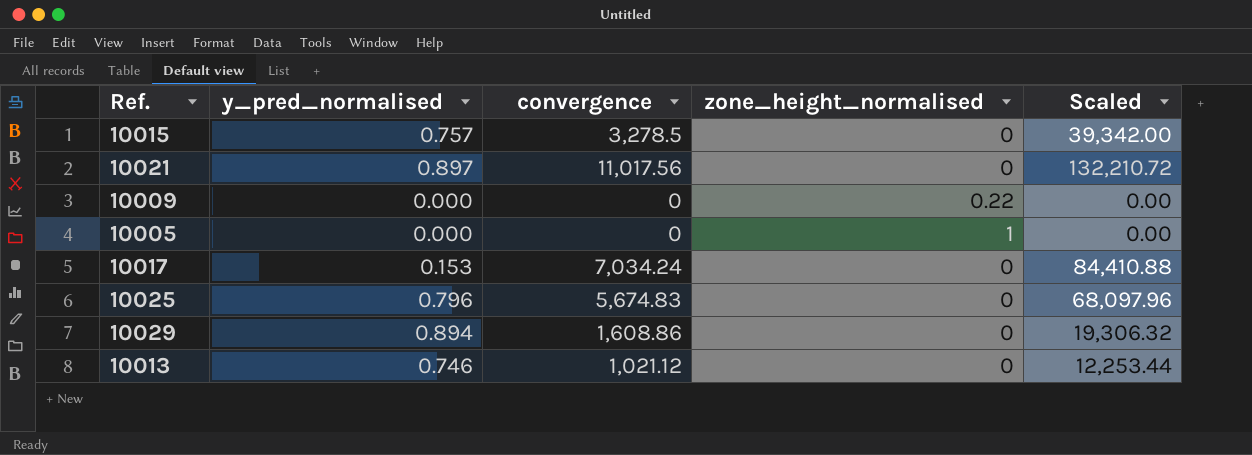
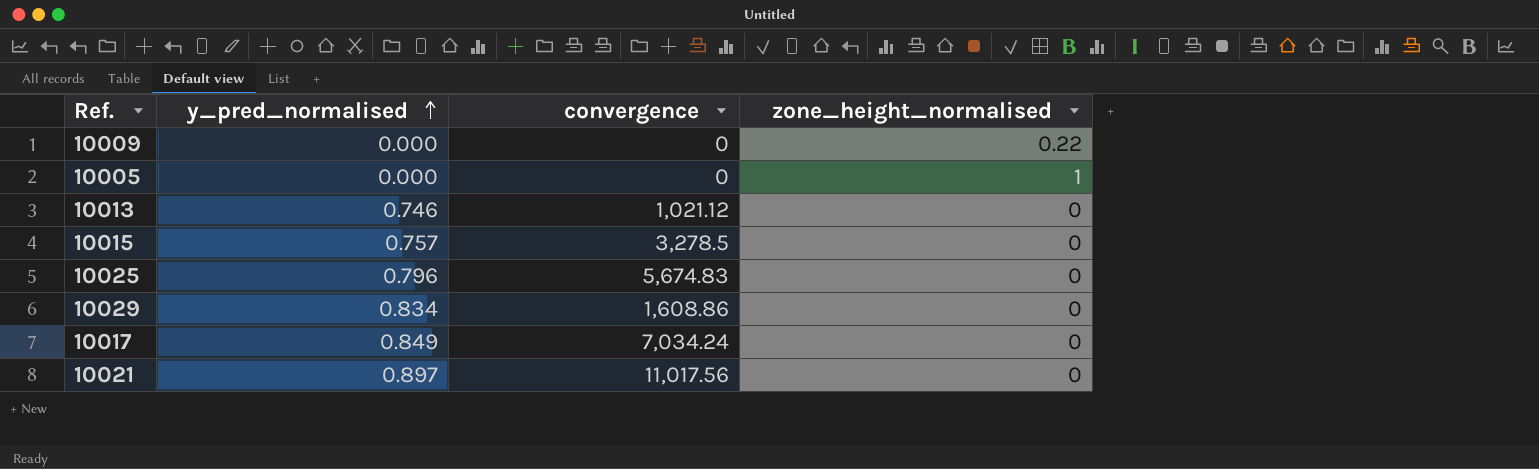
row order: none -> y_pred_normalised ascending
column Scaled | formula: [convergence] * 12 -> none
10029 | y_pred_normalised: 0.894 -> 0.834
10017 | y_pred_normalised: 0.153 -> 0.849

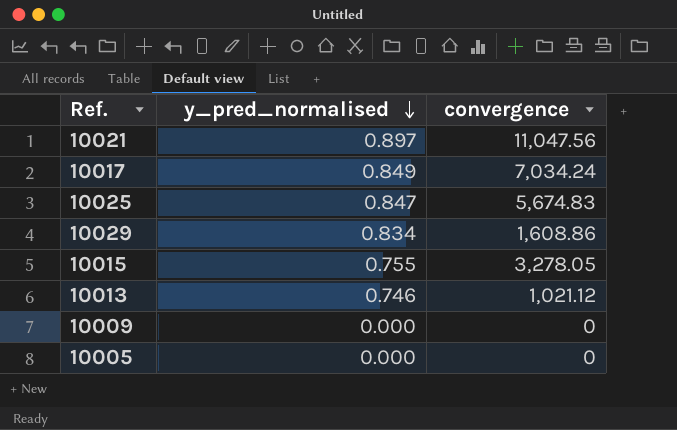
row order: y_pred_normalised ascending -> y_pred_normalised descending
column zone_height_normalised | position: 4 -> none
10021 | convergence: 11,017.56 -> 11,047.56
10025 | y_pred_normalised: 0.796 -> 0.847
10015 | y_pred_normalised: 0.757 -> 0.755
10015 | convergence: 3,278.5 -> 3,278.05

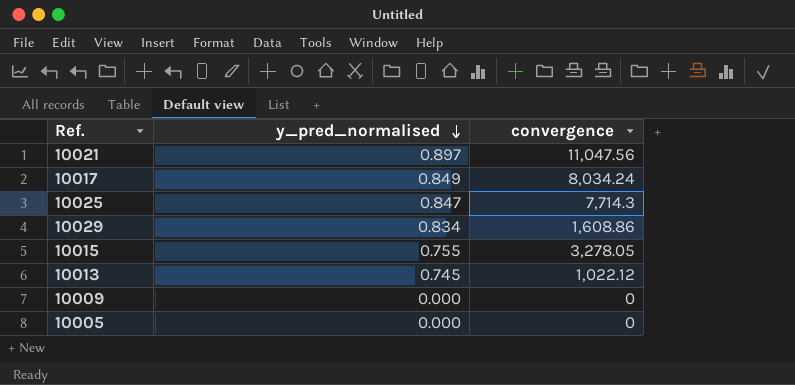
10017 | convergence: 7,034.24 -> 8,034.24
10025 | convergence: 5,674.83 -> 7,714.3
10013 | y_pred_normalised: 0.746 -> 0.745
10013 | convergence: 1,021.12 -> 1,022.12

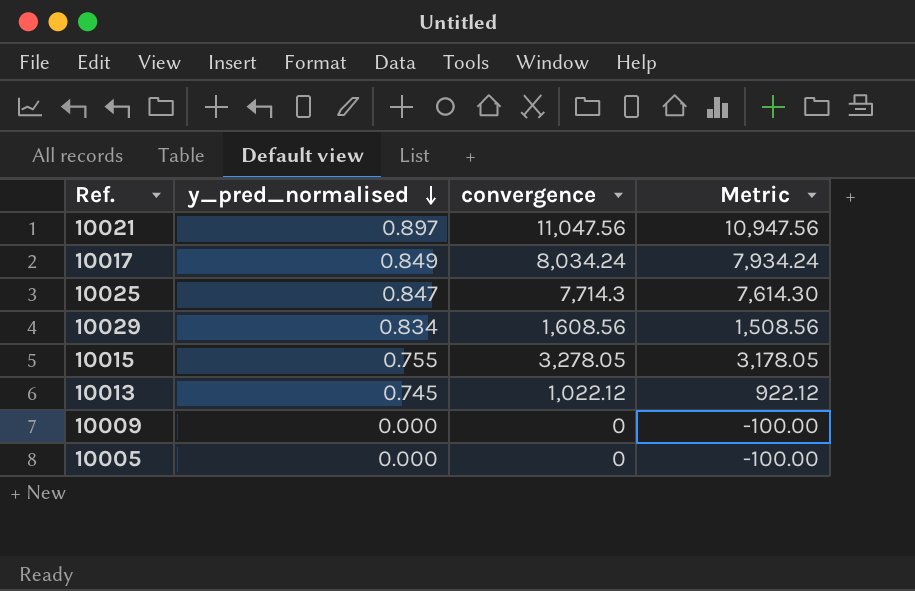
column Metric | formula: none -> [convergence] - 100
10029 | convergence: 1,608.86 -> 1,608.56

